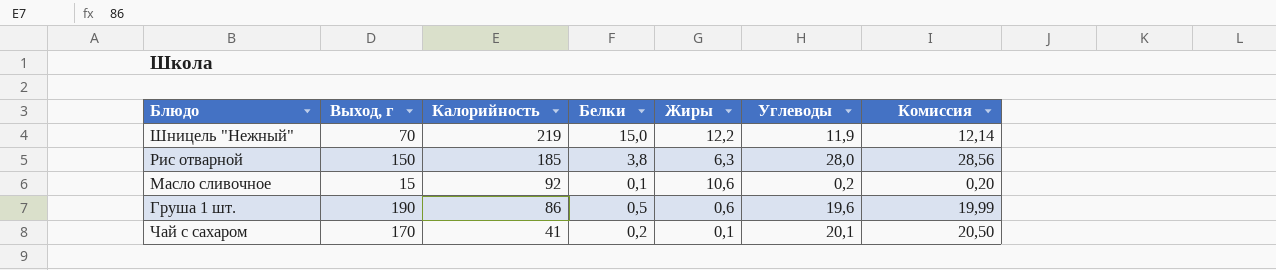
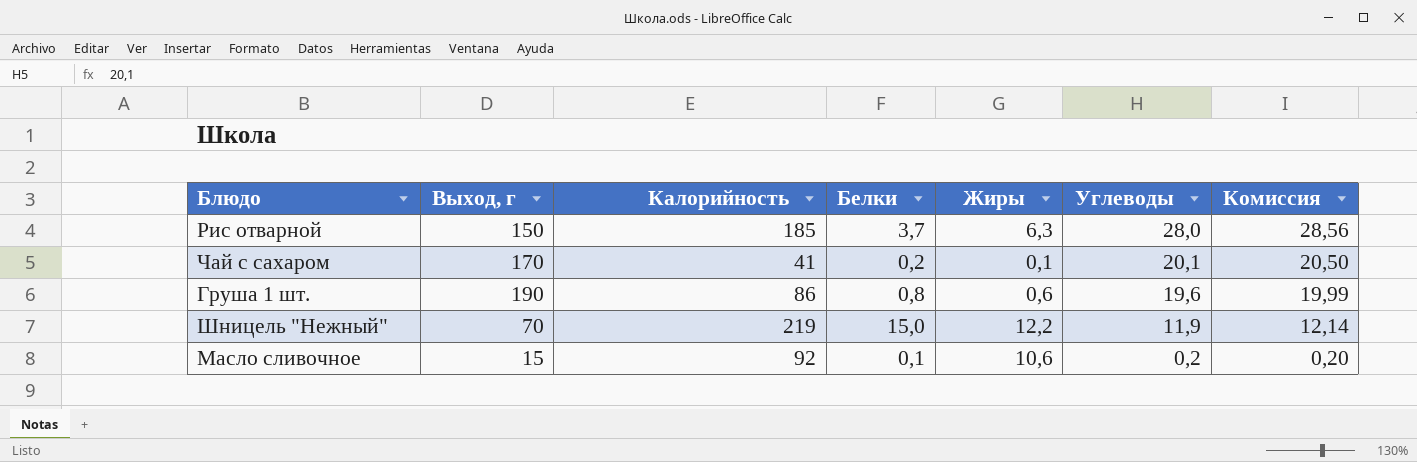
row order: Калорийность descending -> Углеводы descending
Рис отварной | Белки: 3,8 -> 3,7
Груша 1 шт. | Белки: 0,5 -> 0,8

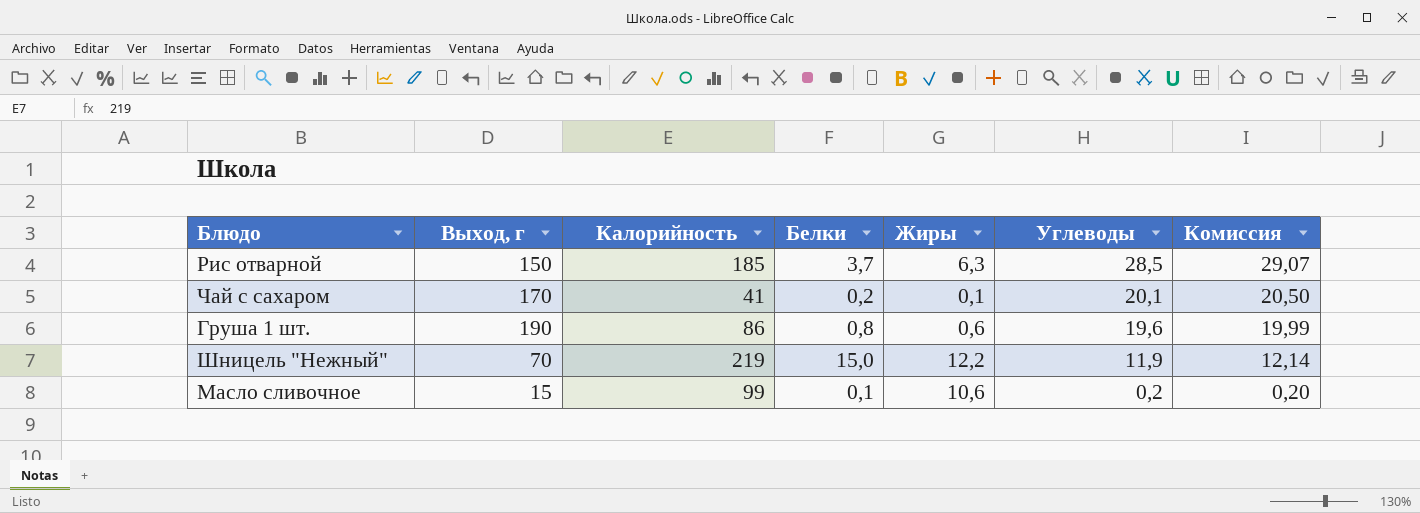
Рис отварной | Углеводы: 28,0 -> 28,5
Рис отварной | Комиссия: 28,56 -> 29,07
Масло сливочное | Калорийность: 92 -> 99

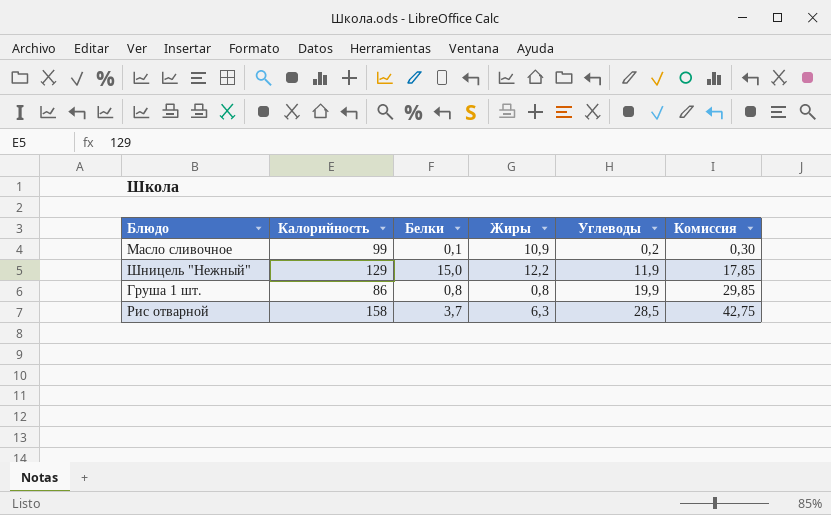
row order: Углеводы descending -> Углеводы ascending
column Выход, г | position: 2 -> none
column Комиссия | formula: [Углеводы] * 1,02 -> [Углеводы] * 1,5
row Чай с сахаром: 170 | 41 | 0,2 | 0,1 | 20,1 | 20,50 -> none
Масло сливочное | Жиры: 10,6 -> 10,9
Шницель "Нежный" | Калорийность: 219 -> 129
Груша 1 шт. | Жиры: 0,6 -> 0,8
Груша 1 шт. | Углеводы: 19,6 -> 19,9
Рис отварной | Калорийность: 185 -> 158

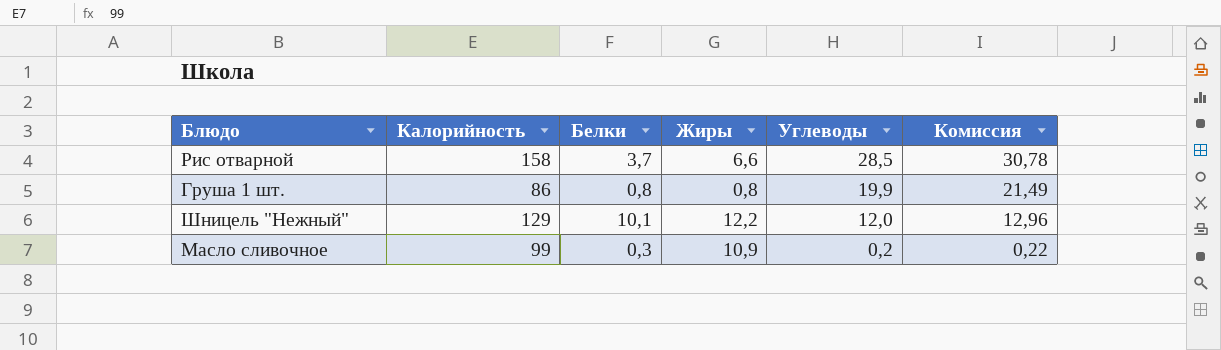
row order: Углеводы ascending -> Углеводы descending
column Комиссия | formula: [Углеводы] * 1,5 -> [Углеводы] * 1,08
Рис отварной | Жиры: 6,3 -> 6,6
Шницель "Нежный" | Белки: 15,0 -> 10,1
Шницель "Нежный" | Углеводы: 11,9 -> 12,0
Масло сливочное | Белки: 0,1 -> 0,3

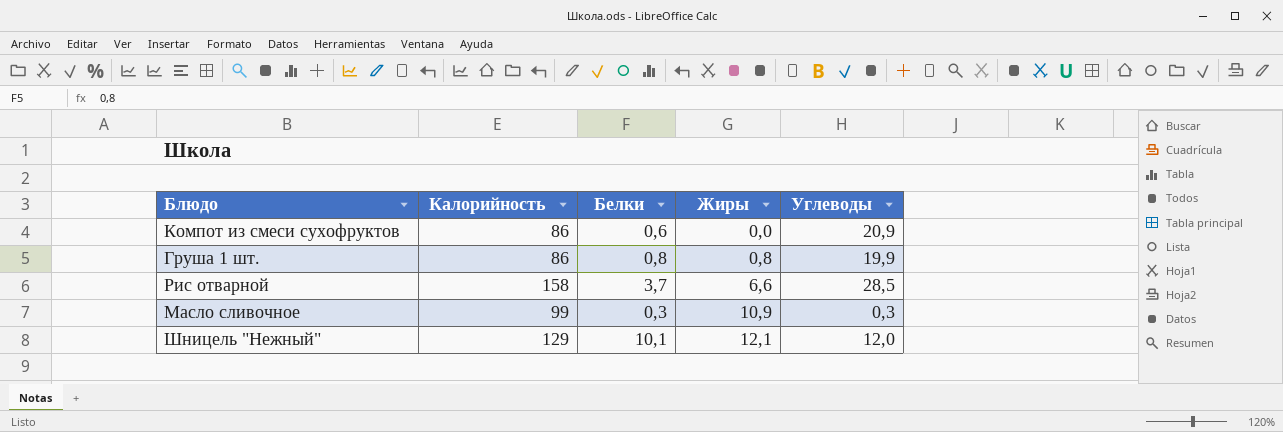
row order: Углеводы descending -> Жиры ascending
column Комиссия | formula: [Углеводы] * 1,08 -> none
row Компот из смеси сухофруктов: none -> 86 | 0,6 | 0,0 | 20,9
Масло сливочное | Углеводы: 0,2 -> 0,3
Шницель "Нежный" | Жиры: 12,2 -> 12,1

